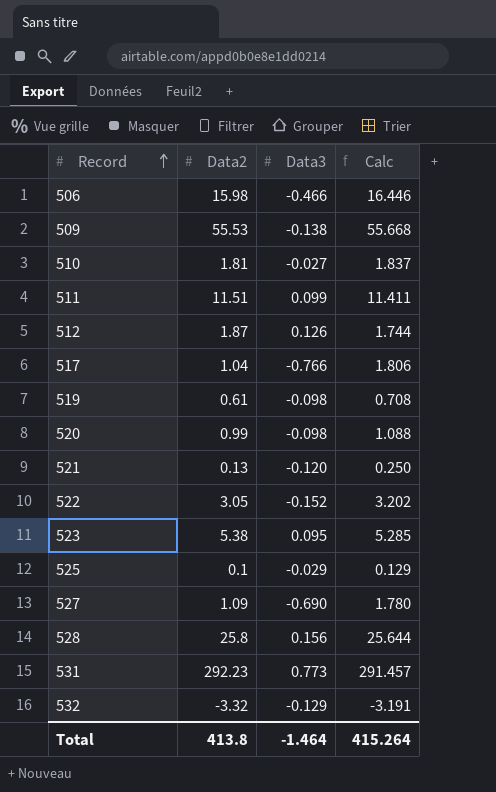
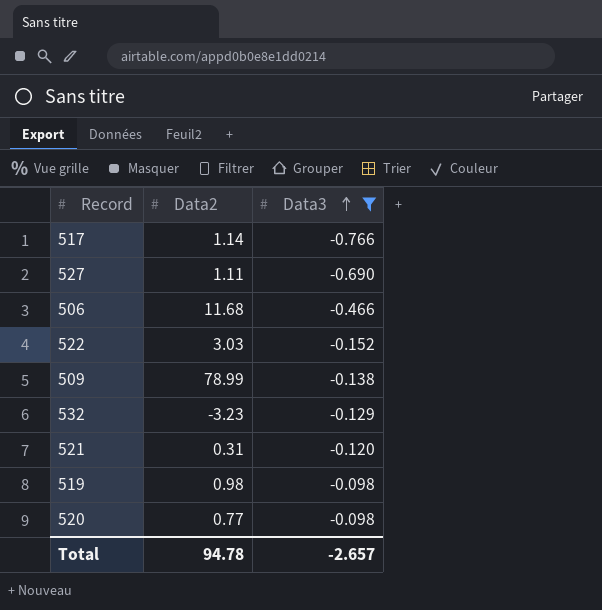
filter: none -> Data3 <= -0.098
row order: Record ascending -> Data3 ascending
column Calc | formula: [Data2] - [Data3] -> none
517 | Data2: 1.04 -> 1.14
527 | Data2: 1.09 -> 1.11
506 | Data2: 15.98 -> 11.68
522 | Data2: 3.05 -> 3.03
509 | Data2: 55.53 -> 78.99
532 | Data2: -3.32 -> -3.23
521 | Data2: 0.13 -> 0.31
519 | Data2: 0.61 -> 0.98
520 | Data2: 0.99 -> 0.77
Total | Data2: 413.8 -> 94.78
Total | Data3: -1.464 -> -2.657

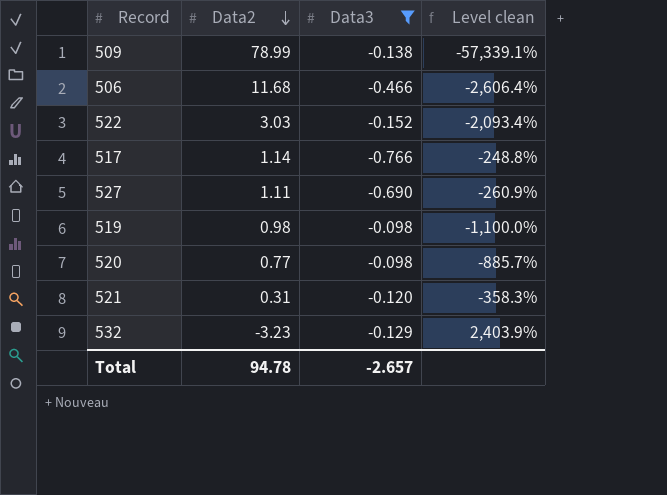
row order: Data3 ascending -> Data2 descending
column Level clean | formula: none -> ([Data2] - [Data3]) / [Data3]

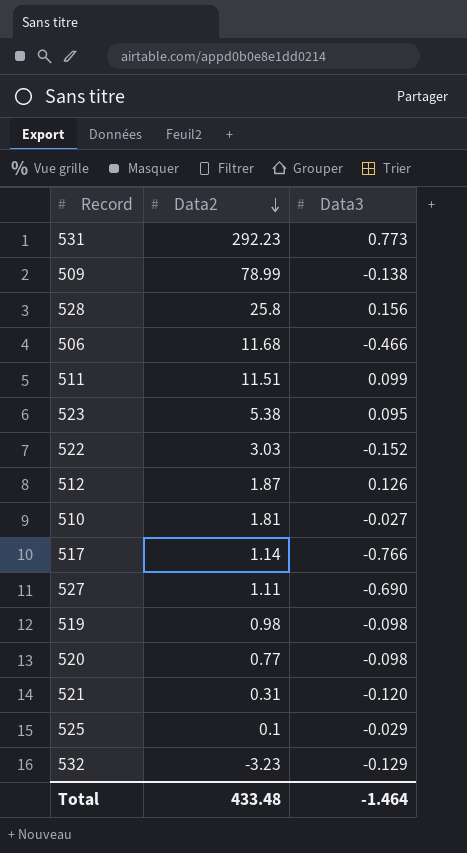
filter: Data3 <= -0.098 -> none
column Level clean | formula: ([Data2] - [Data3]) / [Data3] -> none
Total | Data2: 94.78 -> 433.48
Total | Data3: -2.657 -> -1.464

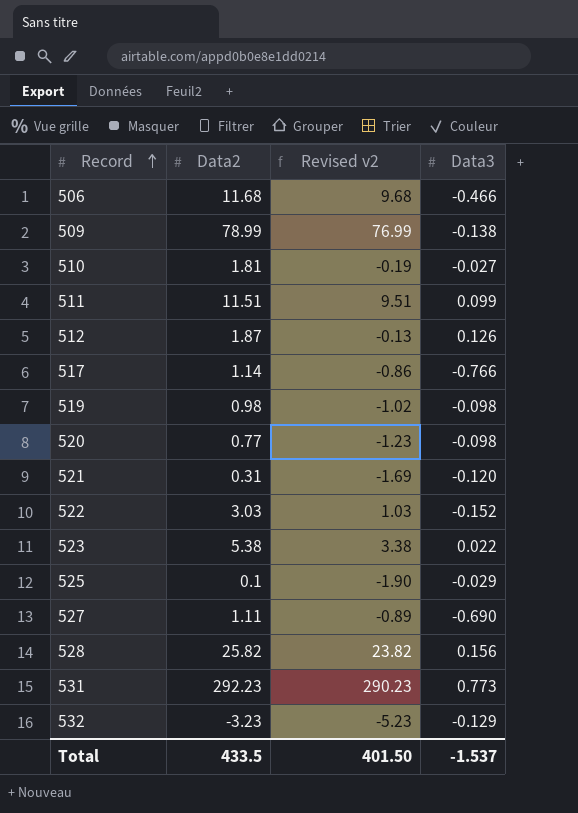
row order: Data2 descending -> Record ascending
column Revised v2 | formula: none -> [Data2] - 2
523 | Data3: 0.095 -> 0.022
528 | Data2: 25.8 -> 25.82
Total | Data2: 433.48 -> 433.5
Total | Data3: -1.464 -> -1.537

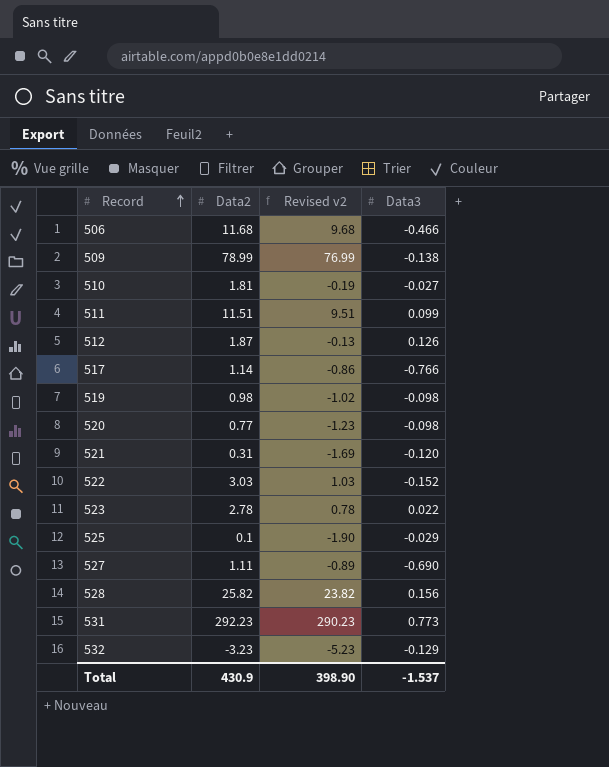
523 | Data2: 5.38 -> 2.78
523 | Revised v2: 3.38 -> 0.78
Total | Data2: 433.5 -> 430.9
Total | Revised v2: 401.50 -> 398.90

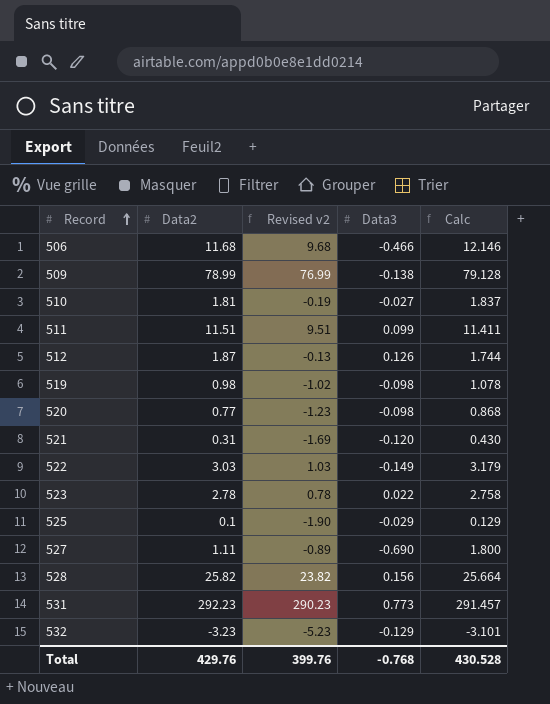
column Calc | formula: none -> [Data2] - [Data3]
row 517: 1.14 | -0.86 | -0.766 -> none
522 | Data3: -0.152 -> -0.149
Total | Data2: 430.9 -> 429.76
Total | Revised v2: 398.90 -> 399.76
Total | Data3: -1.537 -> -0.768

